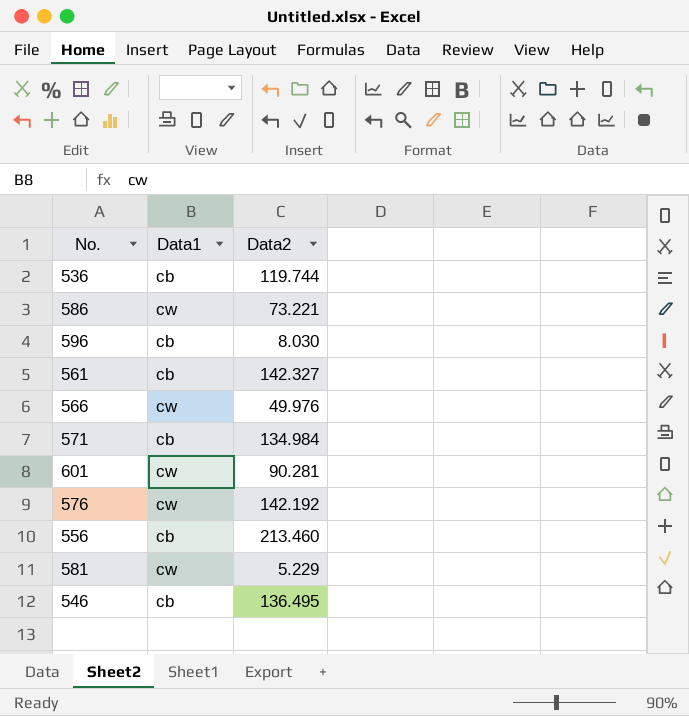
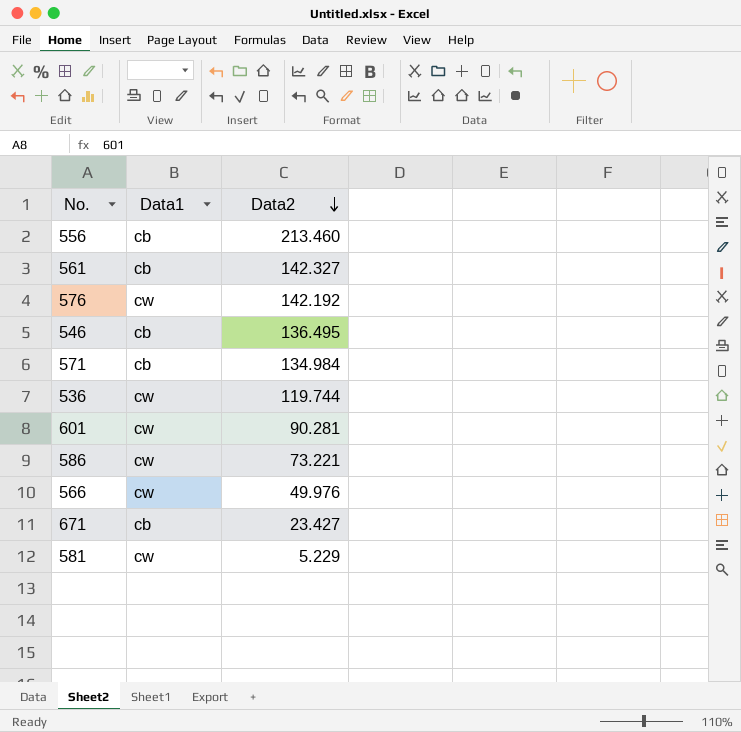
row order: none -> Data2 descending
row 596: cb | 8.030 -> none
536 | Data1: cb -> cw
row 671: none -> cb | 23.427

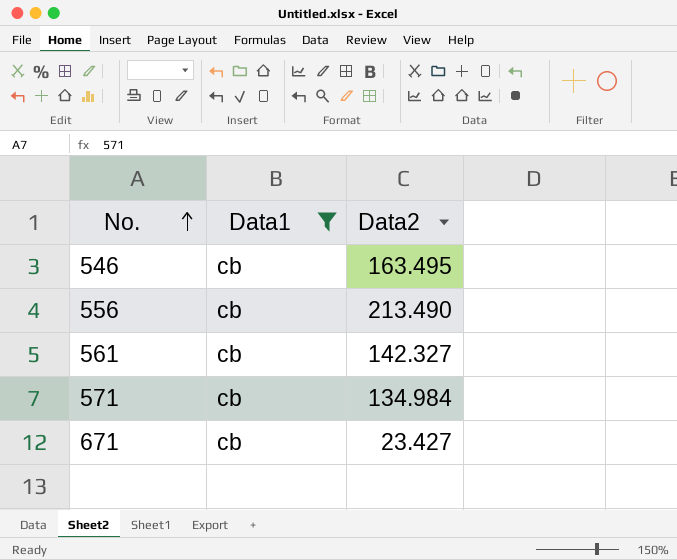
filter: none -> Data1 = cb
row order: Data2 descending -> No. ascending
546 | Data2: 136.495 -> 163.495
556 | Data2: 213.460 -> 213.490

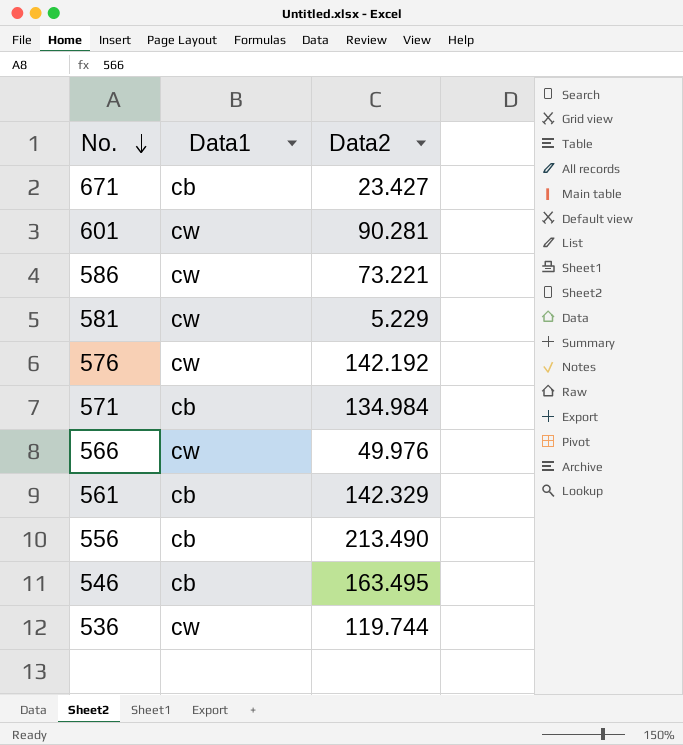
filter: Data1 = cb -> none
row order: No. ascending -> No. descending
561 | Data2: 142.327 -> 142.329

